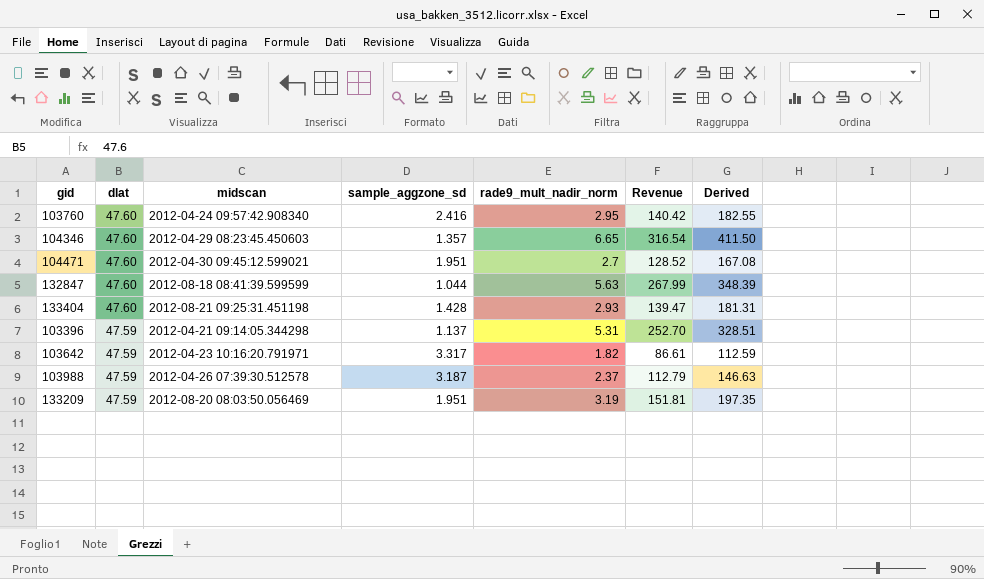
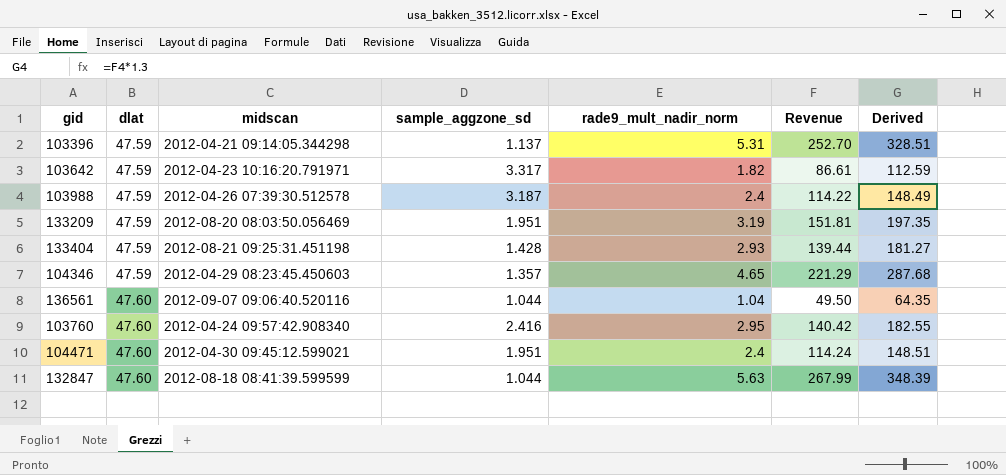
row order: dlat descending -> dlat ascending
103988 | rade9_mult_nadir_norm: 2.37 -> 2.4
103988 | Revenue: 112.79 -> 114.22
103988 | Derived: 146.63 -> 148.49
133404 | dlat: 47.60 -> 47.59
133404 | Revenue: 139.47 -> 139.44
133404 | Derived: 181.31 -> 181.27
104346 | dlat: 47.60 -> 47.59
104346 | rade9_mult_nadir_norm: 6.65 -> 4.65
104346 | Revenue: 316.54 -> 221.29
104346 | Derived: 411.50 -> 287.68
row 136561: none -> 47.60 | 2012-09-07 09:06:40.520116 | 1.044 | 1.04 | 49.50 | 64.35
104471 | rade9_mult_nadir_norm: 2.7 -> 2.4
104471 | Revenue: 128.52 -> 114.24
104471 | Derived: 167.08 -> 148.51

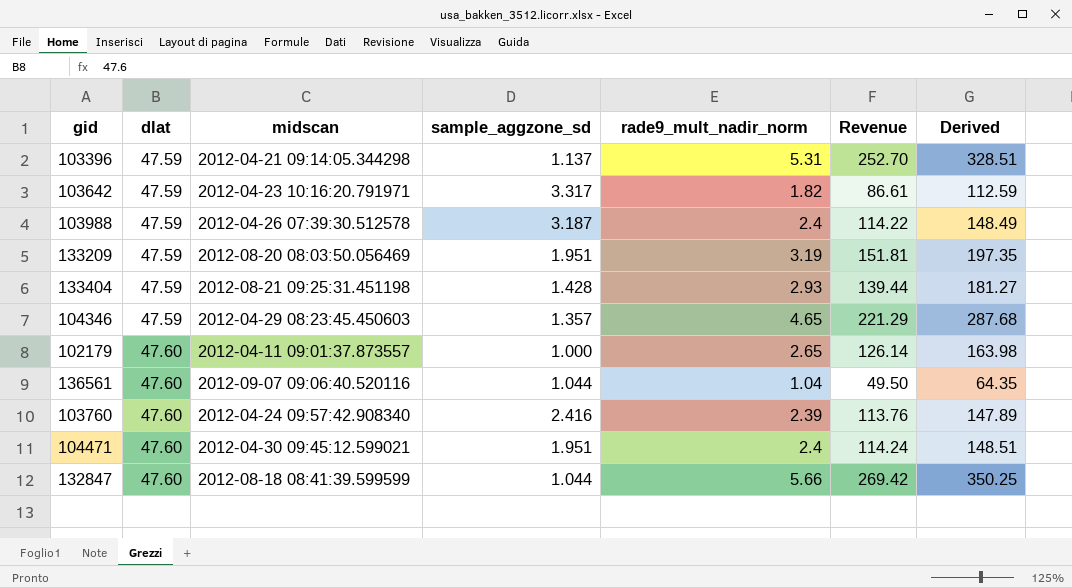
row 102179: none -> 47.60 | 2012-04-11 09:01:37.873557 | 1.000 | 2.65 | 126.14 | 163.98
103760 | rade9_mult_nadir_norm: 2.95 -> 2.39
103760 | Revenue: 140.42 -> 113.76
103760 | Derived: 182.55 -> 147.89
132847 | rade9_mult_nadir_norm: 5.63 -> 5.66
132847 | Revenue: 267.99 -> 269.42
132847 | Derived: 348.39 -> 350.25

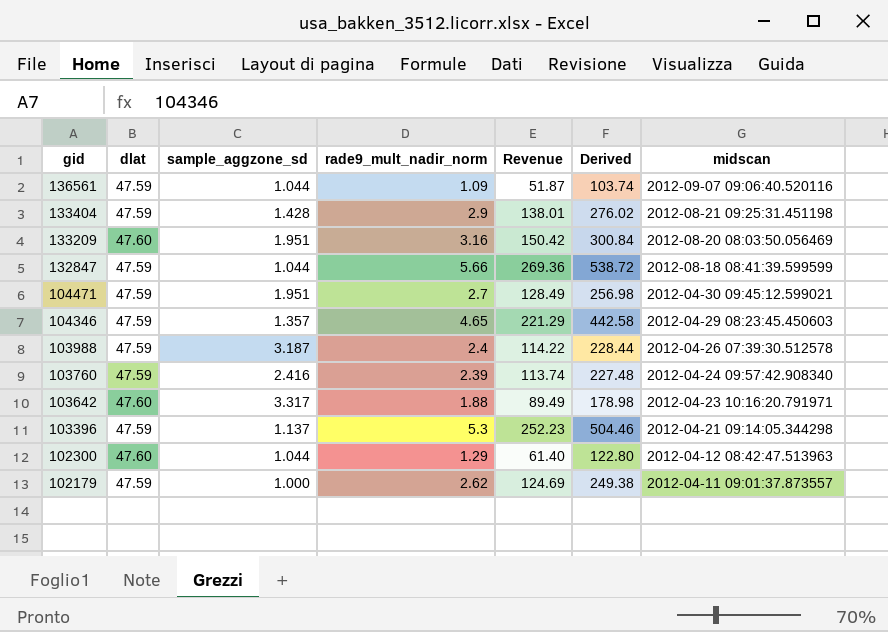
row order: dlat ascending -> gid descending
column Derived | formula: [Revenue] * 1.3 -> [Revenue] * 2
column midscan | position: 3 -> 7
136561 | dlat: 47.60 -> 47.59
136561 | rade9_mult_nadir_norm: 1.04 -> 1.09
136561 | Revenue: 49.50 -> 51.87
133404 | rade9_mult_nadir_norm: 2.93 -> 2.9
133404 | Revenue: 139.44 -> 138.01
133209 | dlat: 47.59 -> 47.60
133209 | rade9_mult_nadir_norm: 3.19 -> 3.16
133209 | Revenue: 151.81 -> 150.42
132847 | dlat: 47.60 -> 47.59
132847 | Revenue: 269.42 -> 269.36
104471 | dlat: 47.60 -> 47.59
104471 | rade9_mult_nadir_norm: 2.4 -> 2.7
104471 | Revenue: 114.24 -> 128.49
103760 | dlat: 47.60 -> 47.59
103760 | Revenue: 113.76 -> 113.74
103642 | dlat: 47.59 -> 47.60
103642 | rade9_mult_nadir_norm: 1.82 -> 1.88
103642 | Revenue: 86.61 -> 89.49
103396 | rade9_mult_nadir_norm: 5.31 -> 5.3
103396 | Revenue: 252.70 -> 252.23
row 102300: none -> 47.60 | 1.044 | 1.29 | 61.40 | 122.80 | 2012-04-12 08:42:47.513963
102179 | dlat: 47.60 -> 47.59
102179 | rade9_mult_nadir_norm: 2.65 -> 2.62
102179 | Revenue: 126.14 -> 124.69

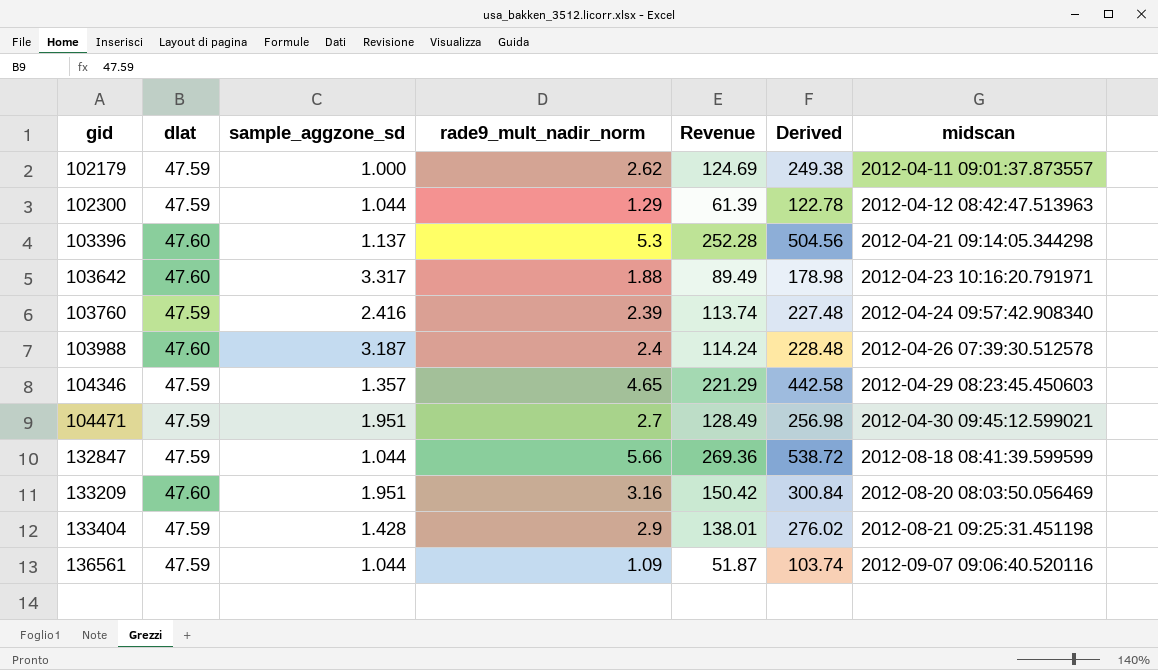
row order: gid descending -> gid ascending
102300 | dlat: 47.60 -> 47.59
102300 | Revenue: 61.40 -> 61.39
102300 | Derived: 122.80 -> 122.78
103396 | dlat: 47.59 -> 47.60
103396 | Revenue: 252.23 -> 252.28
103396 | Derived: 504.46 -> 504.56
103988 | dlat: 47.59 -> 47.60
103988 | Revenue: 114.22 -> 114.24
103988 | Derived: 228.44 -> 228.48

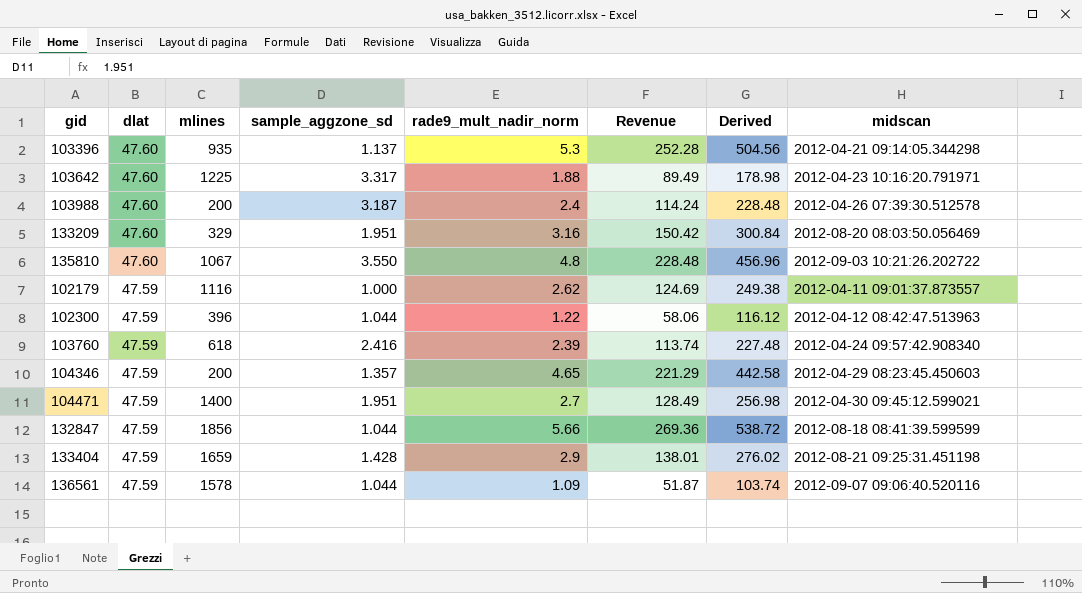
row order: gid ascending -> dlat descending
column mlines | position: none -> 3
row 135810: none -> 47.60 | 1067 | 3.550 | 4.8 | 228.48 | 456.96 | 2012-09-03 10:21:26.202722
102300 | rade9_mult_nadir_norm: 1.29 -> 1.22
102300 | Revenue: 61.39 -> 58.06
102300 | Derived: 122.78 -> 116.12

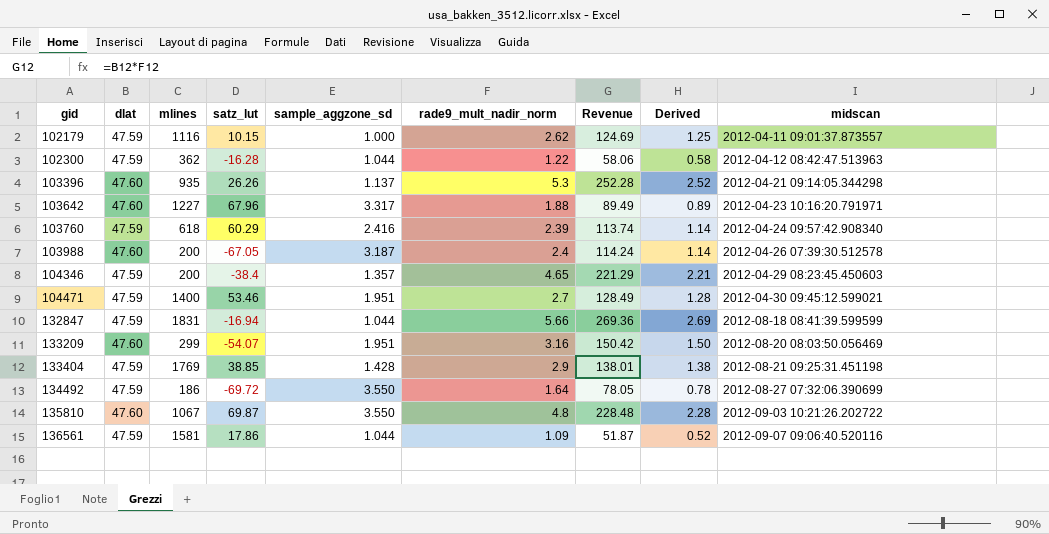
row order: dlat descending -> gid ascending
column satz_lut | position: none -> 4
column Derived | formula: [Revenue] * 2 -> [Revenue] * 0.01
102300 | mlines: 396 -> 362
103642 | mlines: 1225 -> 1227
132847 | mlines: 1856 -> 1831
133209 | mlines: 329 -> 299
133404 | mlines: 1659 -> 1769
row 134492: none -> 47.59 | 186 | -69.72 | 3.550 | 1.64 | 78.05 | 0.78 | 2012-08-27 07:32:06.390699
136561 | mlines: 1578 -> 1581

